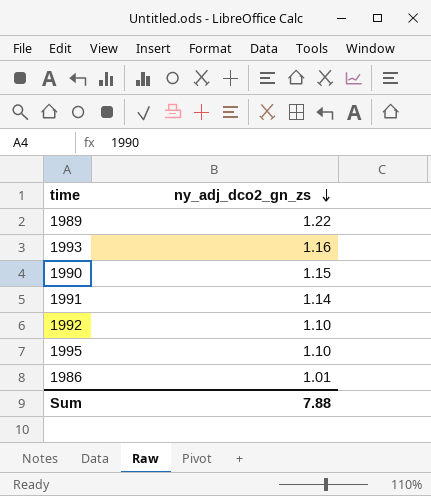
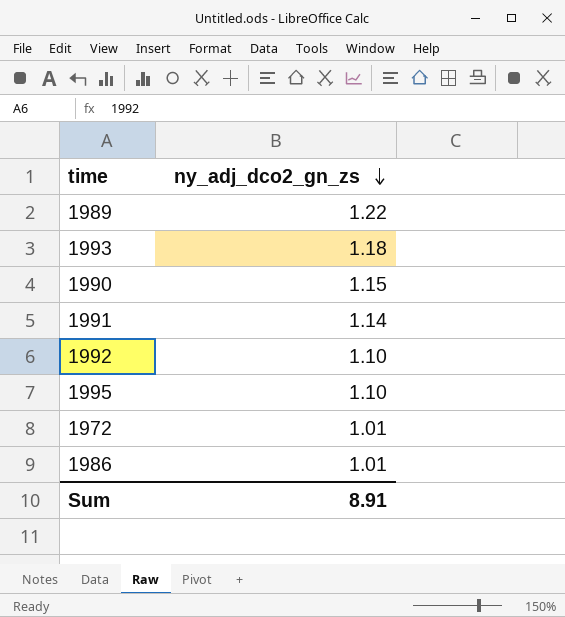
1993 | ny_adj_dco2_gn_zs: 1.16 -> 1.18
row 1972: none -> 1.01
Sum | ny_adj_dco2_gn_zs: 7.88 -> 8.91

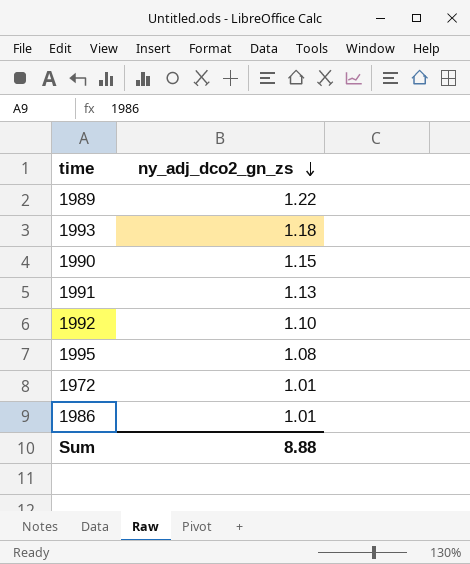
1991 | ny_adj_dco2_gn_zs: 1.14 -> 1.13
1995 | ny_adj_dco2_gn_zs: 1.10 -> 1.08
Sum | ny_adj_dco2_gn_zs: 8.91 -> 8.88

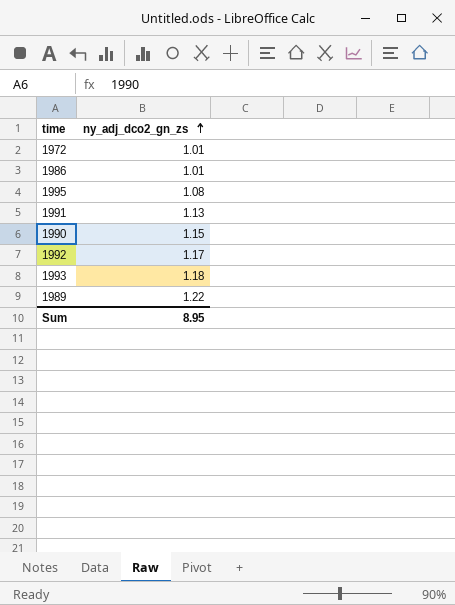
row order: ny_adj_dco2_gn_zs descending -> ny_adj_dco2_gn_zs ascending
1992 | ny_adj_dco2_gn_zs: 1.10 -> 1.17
Sum | ny_adj_dco2_gn_zs: 8.88 -> 8.95

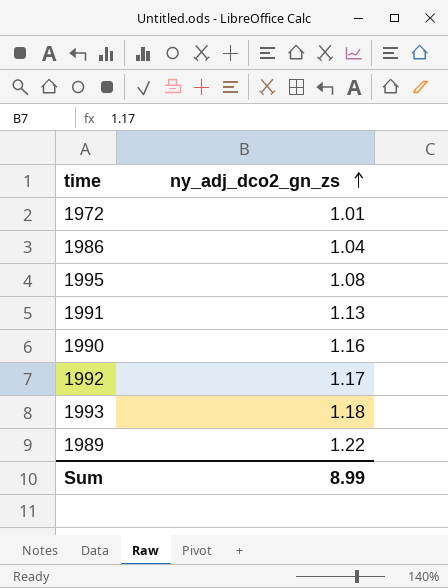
1986 | ny_adj_dco2_gn_zs: 1.01 -> 1.04
1990 | ny_adj_dco2_gn_zs: 1.15 -> 1.16
Sum | ny_adj_dco2_gn_zs: 8.95 -> 8.99

